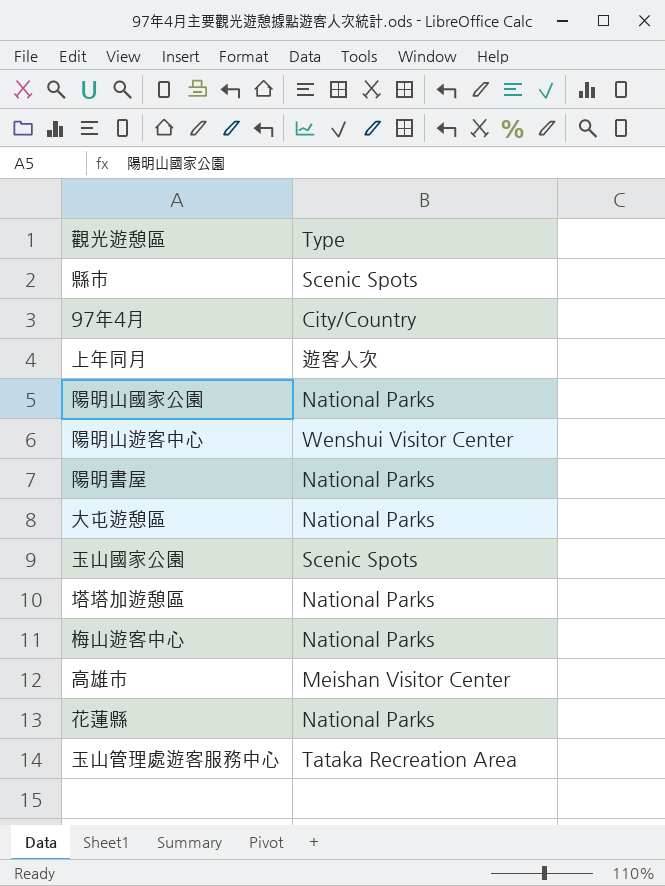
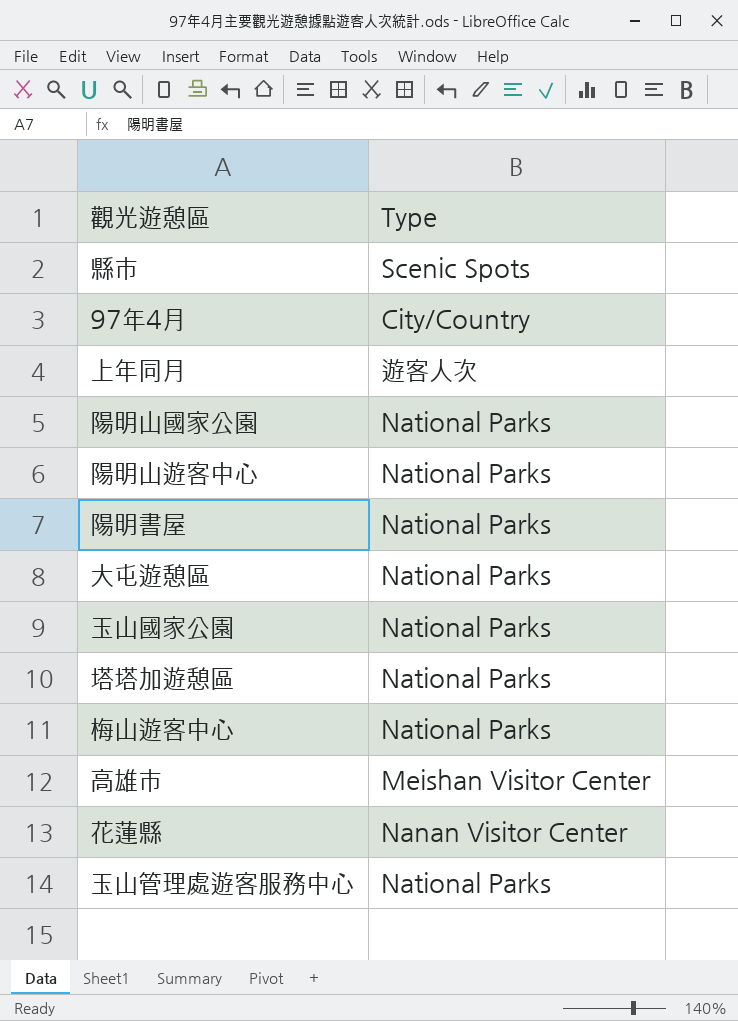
陽明山遊客中心 | Type: Wenshui Visitor Center -> National Parks
玉山國家公園 | Type: Scenic Spots -> National Parks
花蓮縣 | Type: National Parks -> Nanan Visitor Center
玉山管理處遊客服務中心 | Type: Tataka Recreation Area -> National Parks

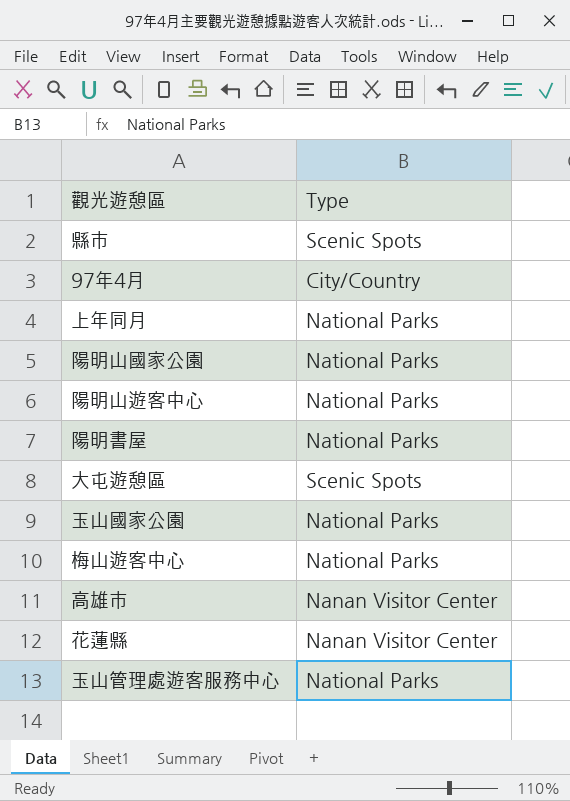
row 塔塔加遊憩區: National Parks -> none
上年同月 | Type: 遊客人次 -> National Parks
大屯遊憩區 | Type: National Parks -> Scenic Spots
高雄市 | Type: Meishan Visitor Center -> Nanan Visitor Center

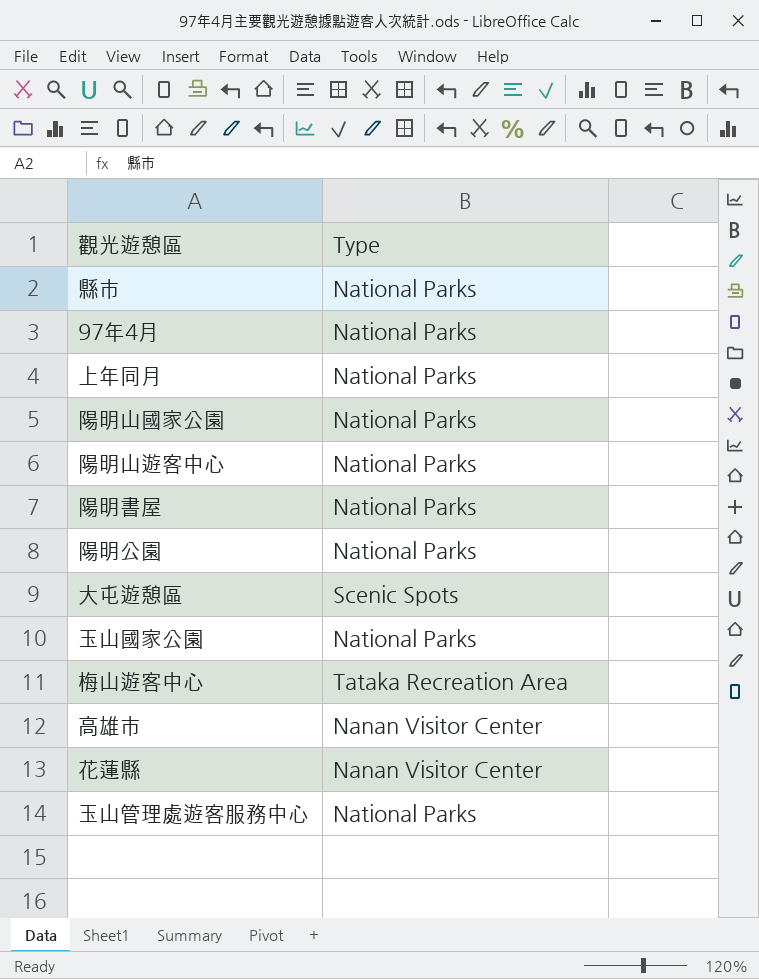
縣市 | Type: Scenic Spots -> National Parks
97年4月 | Type: City/Country -> National Parks
row 陽明公園: none -> National Parks
梅山遊客中心 | Type: National Parks -> Tataka Recreation Area

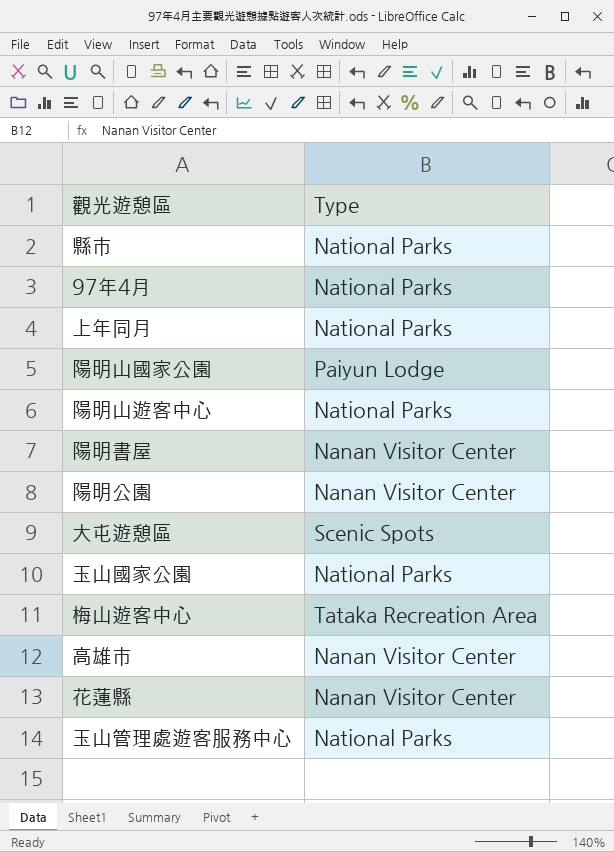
陽明山國家公園 | Type: National Parks -> Paiyun Lodge
陽明書屋 | Type: National Parks -> Nanan Visitor Center
陽明公園 | Type: National Parks -> Nanan Visitor Center

